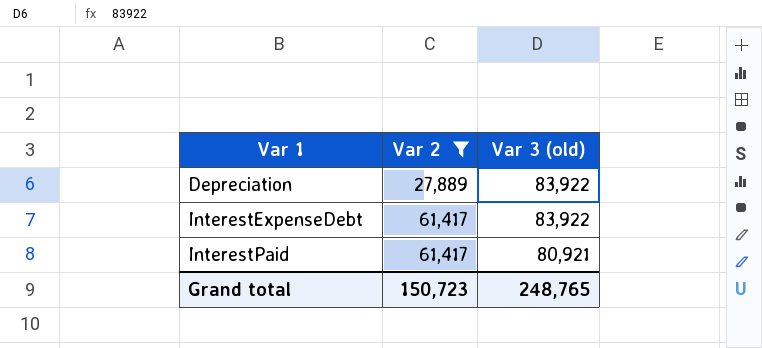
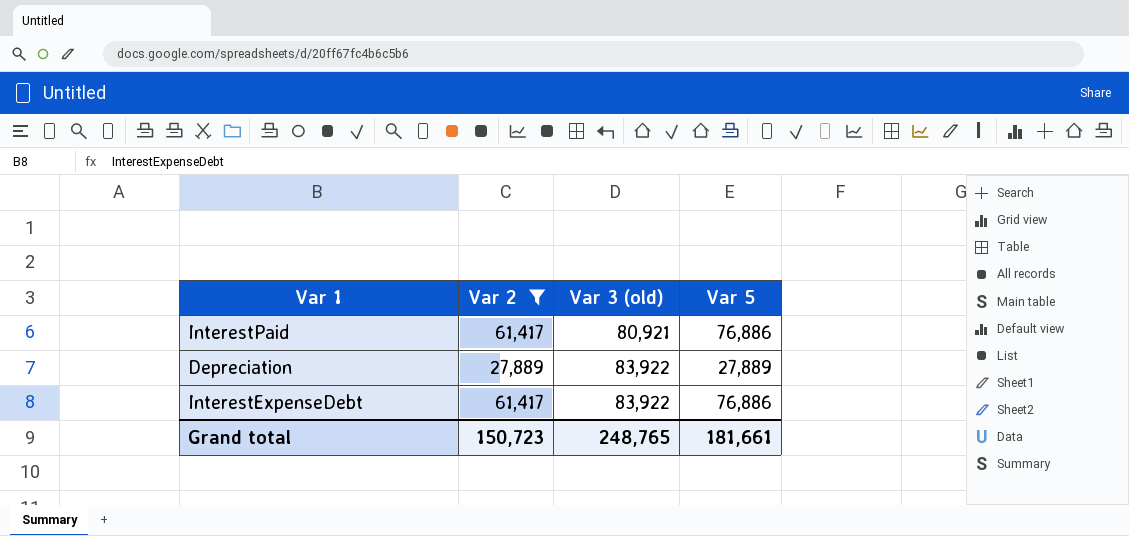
row order: Var 1 ascending -> Var 3 (old) ascending
column Var 5 | position: none -> 4

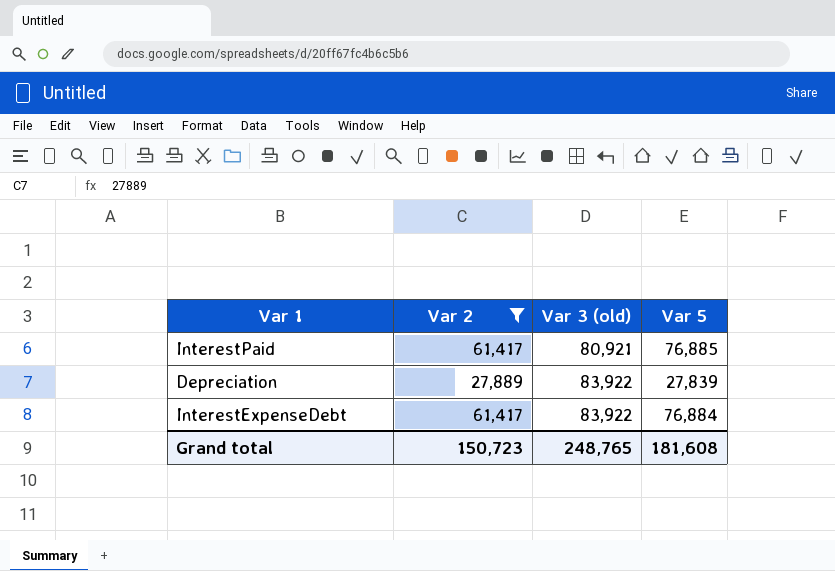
InterestPaid | Var 5: 76,886 -> 76,885
Depreciation | Var 5: 27,889 -> 27,839
InterestExpenseDebt | Var 5: 76,886 -> 76,884
Grand total | Var 5: 181,661 -> 181,608

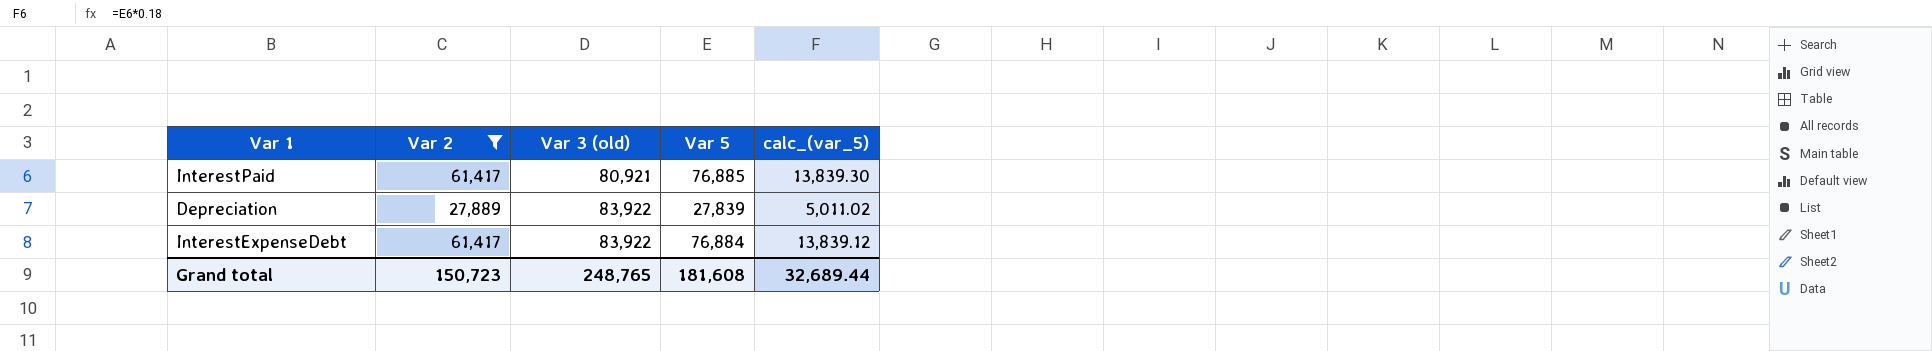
column calc_(var_5) | formula: none -> [Var 5] * 0.18

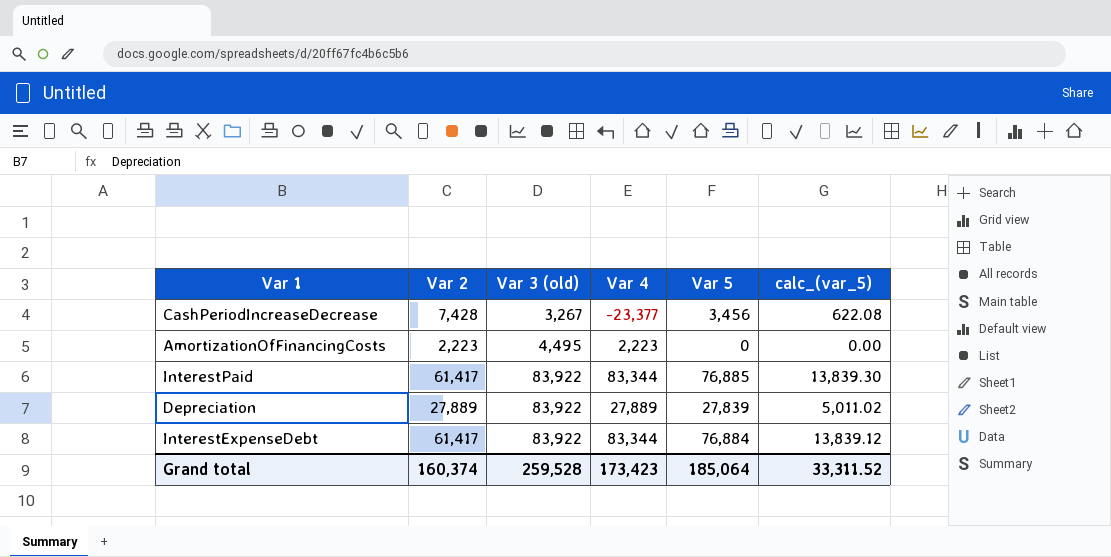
filter: Var 2 >= 27,889 -> none
column Var 4 | position: none -> 4
InterestPaid | Var 3 (old): 80,921 -> 83,922
Grand total | Var 2: 150,723 -> 160,374
Grand total | Var 3 (old): 248,765 -> 259,528
Grand total | Var 5: 181,608 -> 185,064
Grand total | calc_(var_5): 32,689.44 -> 33,311.52

